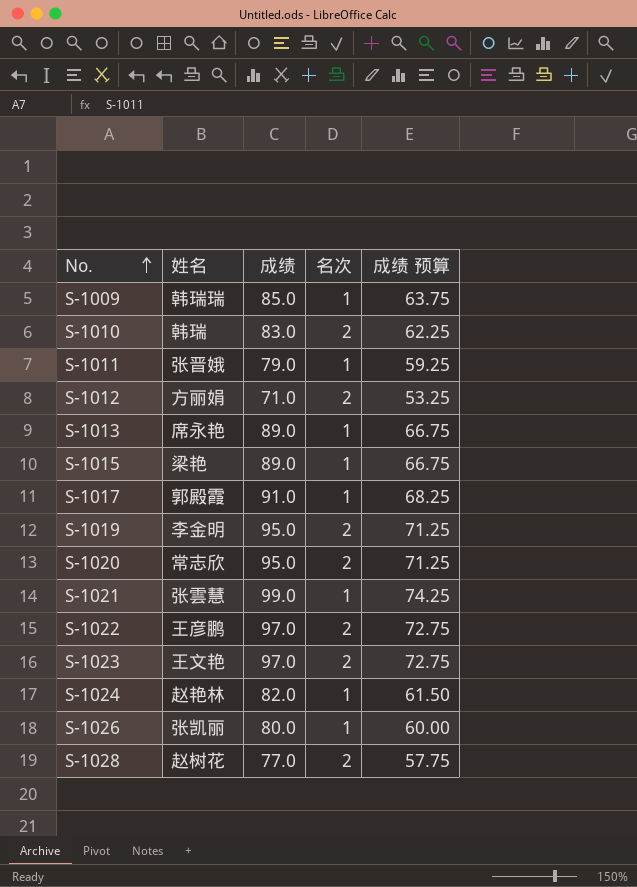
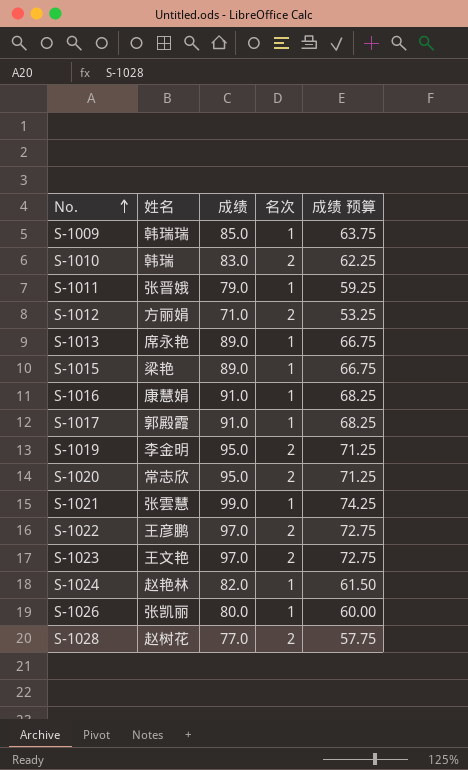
row S-1016: none -> 康慧娟 | 91.0 | 1 | 68.25

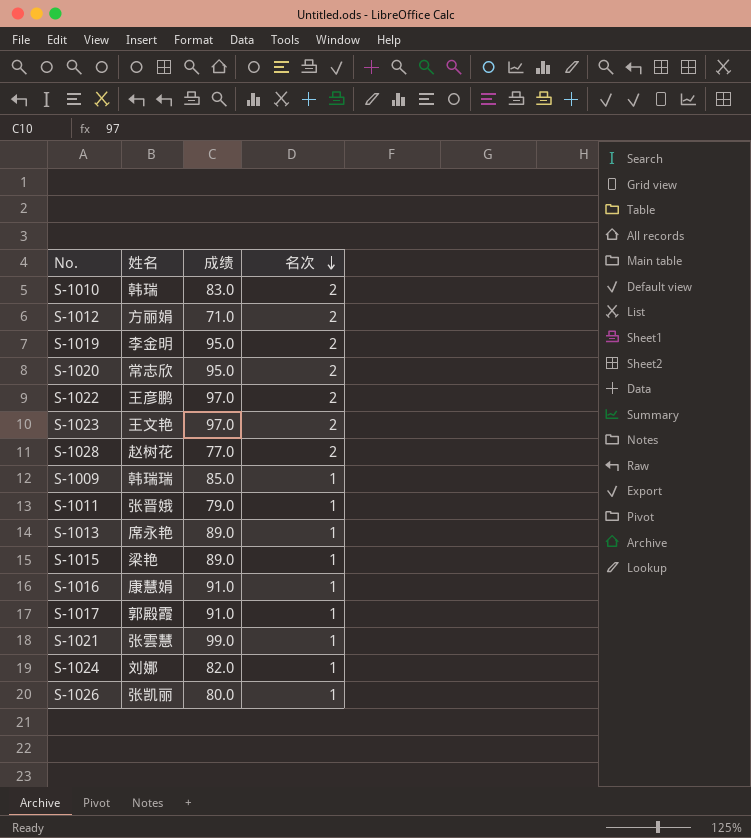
row order: No. ascending -> 名次 descending
column 成绩 预算 | formula: [成绩] * 0.75 -> none
S-1024 | 姓名: 赵艳林 -> 刘娜

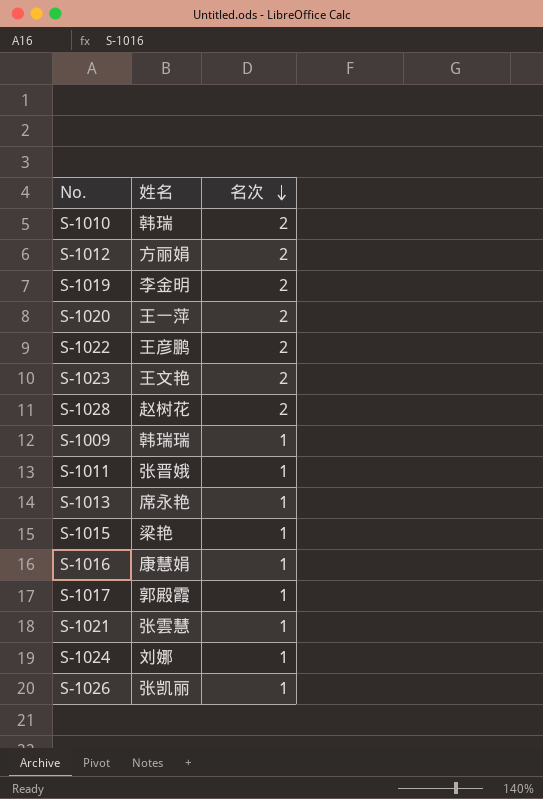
column 成绩 | position: 3 -> none
S-1020 | 姓名: 常志欣 -> 王一萍

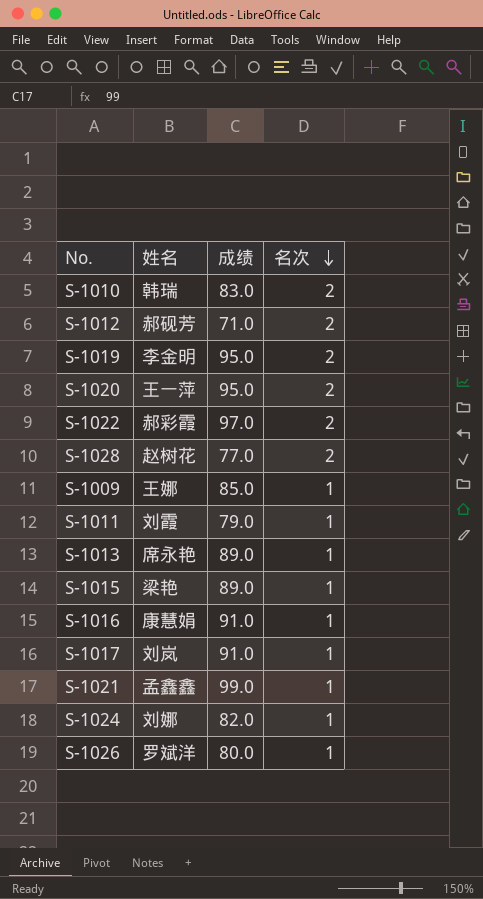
column 成绩 | position: none -> 3
row S-1023: 王文艳 | 2 -> none
S-1012 | 姓名: 方丽娟 -> 郝砚芳
S-1022 | 姓名: 王彦鹏 -> 郝彩霞
S-1009 | 姓名: 韩瑞瑞 -> 王娜
S-1011 | 姓名: 张晋娥 -> 刘霞
S-1017 | 姓名: 郭殿霞 -> 刘岚
S-1021 | 姓名: 张雲慧 -> 孟鑫鑫
S-1026 | 姓名: 张凯丽 -> 罗斌洋

